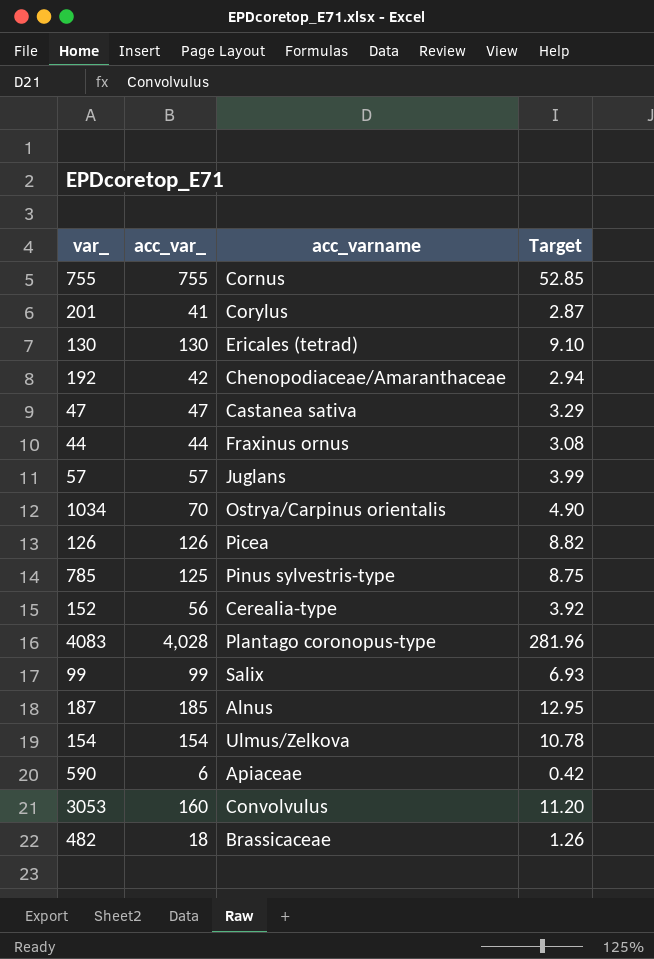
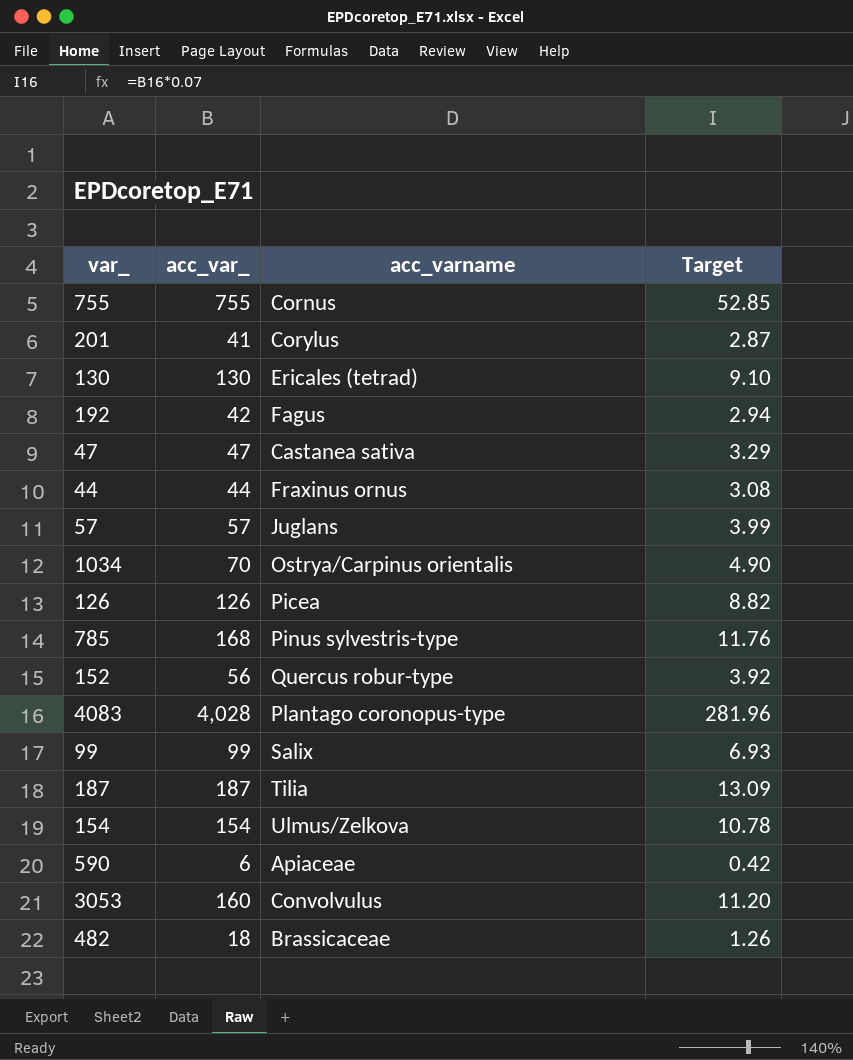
192 | acc_varname: Chenopodiaceae/Amaranthaceae -> Fagus
785 | acc_var_: 125 -> 168
785 | Target: 8.75 -> 11.76
152 | acc_varname: Cerealia-type -> Quercus robur-type
187 | acc_var_: 185 -> 187
187 | acc_varname: Alnus -> Tilia
187 | Target: 12.95 -> 13.09

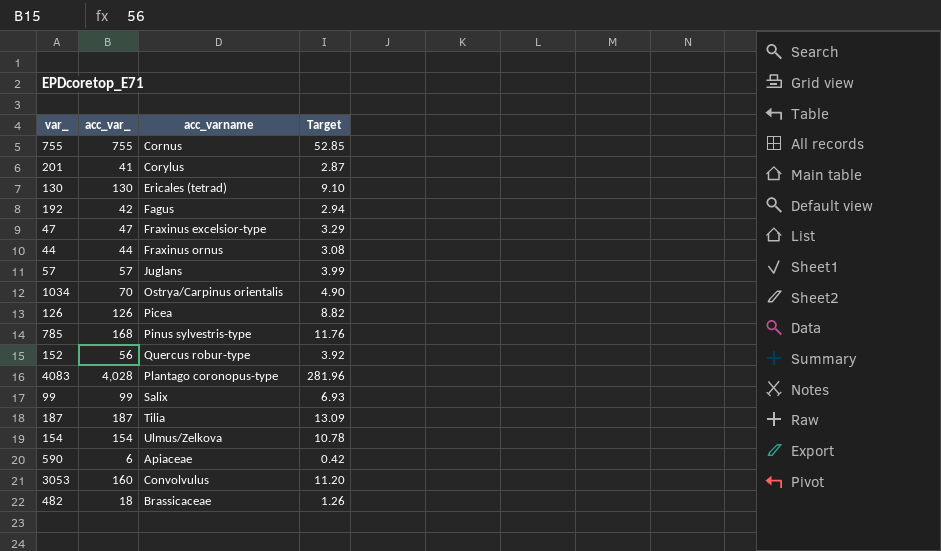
47 | acc_varname: Castanea sativa -> Fraxinus excelsior-type

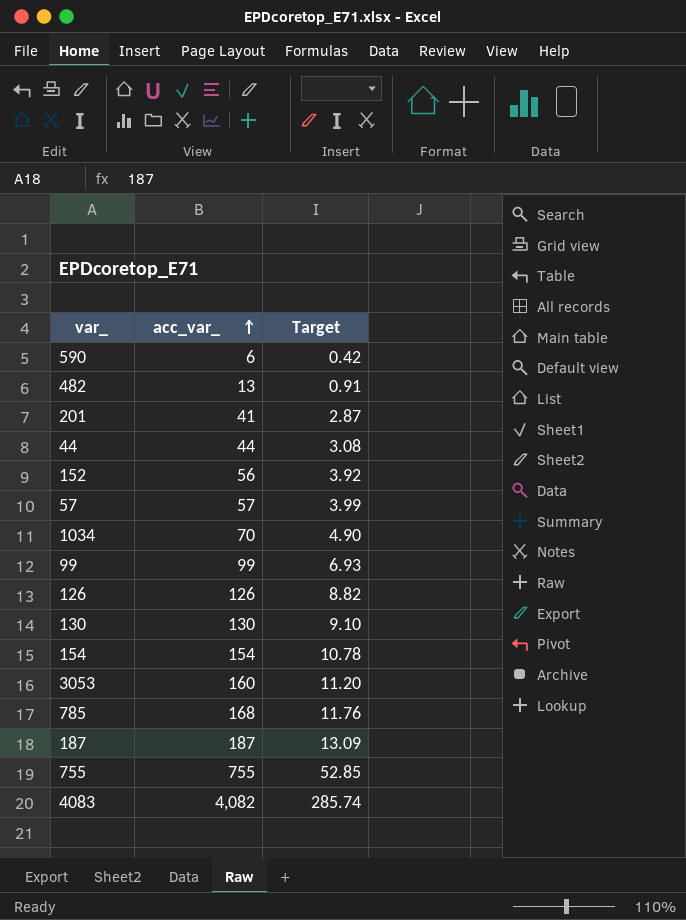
row order: none -> acc_var_ ascending
column acc_varname | position: 3 -> none
row 192: 42 | Fagus | 2.94 -> none
row 47: 47 | Fraxinus excelsior-type | 3.29 -> none
482 | acc_var_: 18 -> 13
482 | Target: 1.26 -> 0.91
4083 | acc_var_: 4,028 -> 4,082
4083 | Target: 281.96 -> 285.74

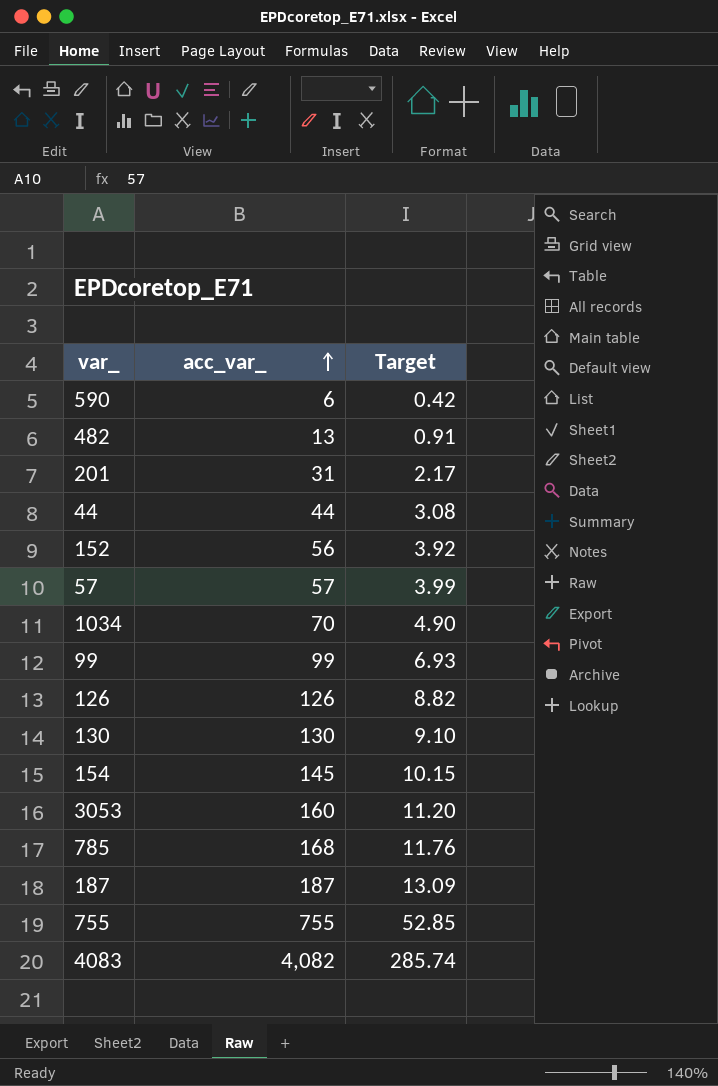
201 | acc_var_: 41 -> 31
201 | Target: 2.87 -> 2.17
154 | acc_var_: 154 -> 145
154 | Target: 10.78 -> 10.15

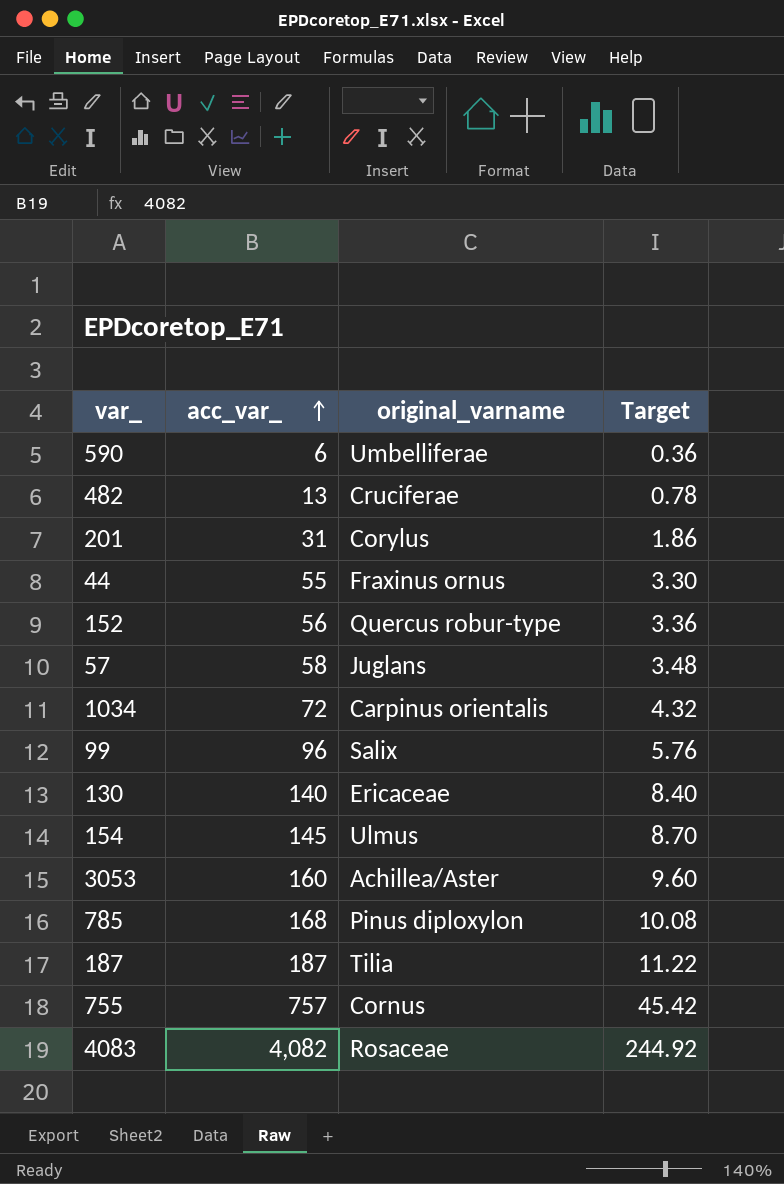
column original_varname | position: none -> 3
column Target | formula: [acc_var_] * 0.07 -> [acc_var_] * 0.06
row 126: 126 | 8.82 -> none
44 | acc_var_: 44 -> 55
57 | acc_var_: 57 -> 58
1034 | acc_var_: 70 -> 72
99 | acc_var_: 99 -> 96
130 | acc_var_: 130 -> 140
755 | acc_var_: 755 -> 757

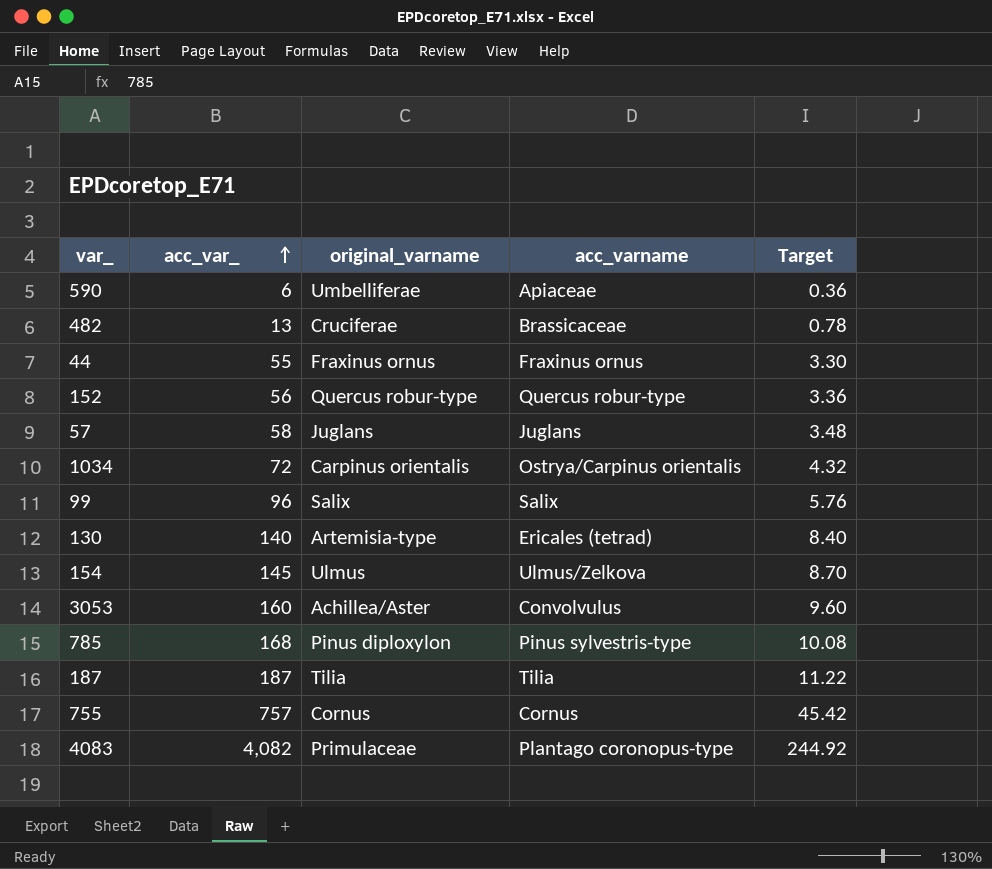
column acc_varname | position: none -> 4
row 201: 31 | Corylus | 1.86 -> none
130 | original_varname: Ericaceae -> Artemisia-type
4083 | original_varname: Rosaceae -> Primulaceae

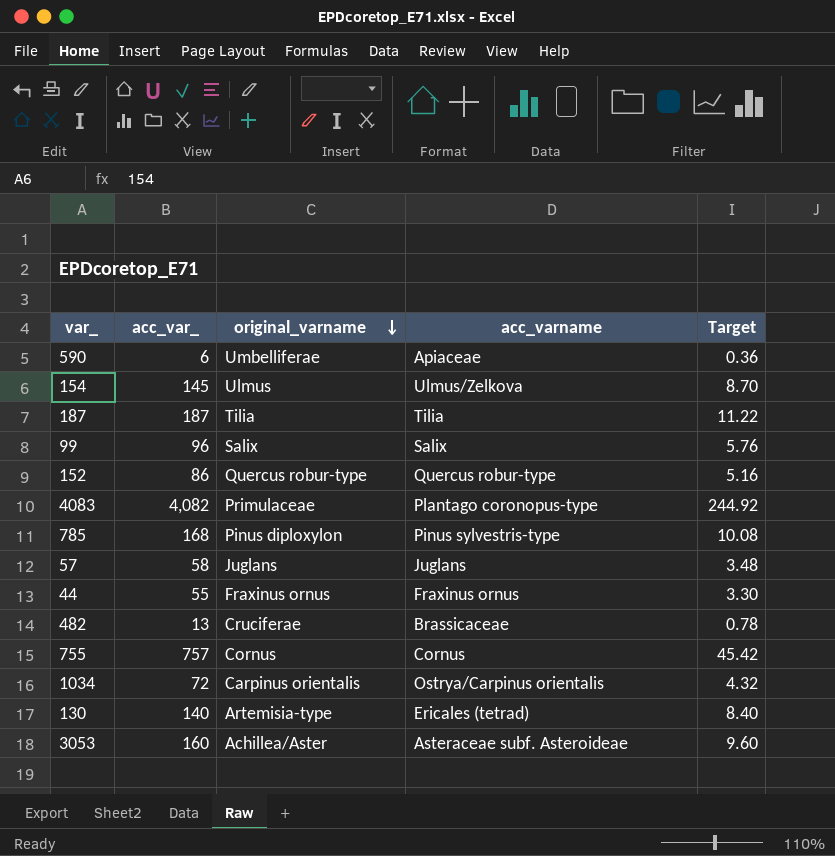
row order: acc_var_ ascending -> original_varname descending
152 | acc_var_: 56 -> 86
152 | Target: 3.36 -> 5.16
3053 | acc_varname: Convolvulus -> Asteraceae subf. Asteroideae

